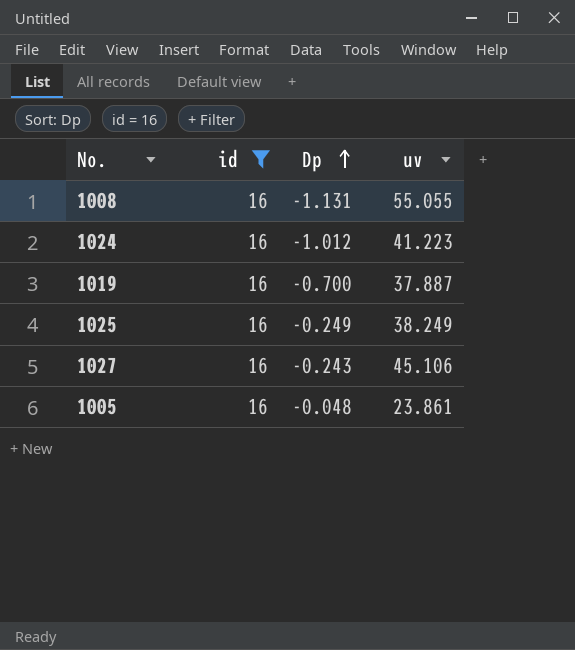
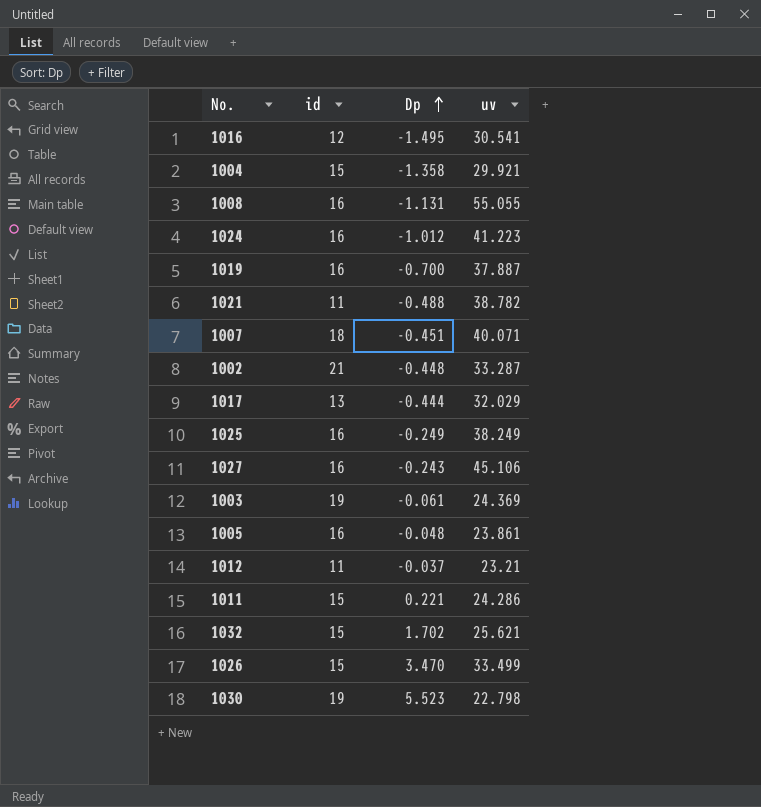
filter: id = 16 -> none

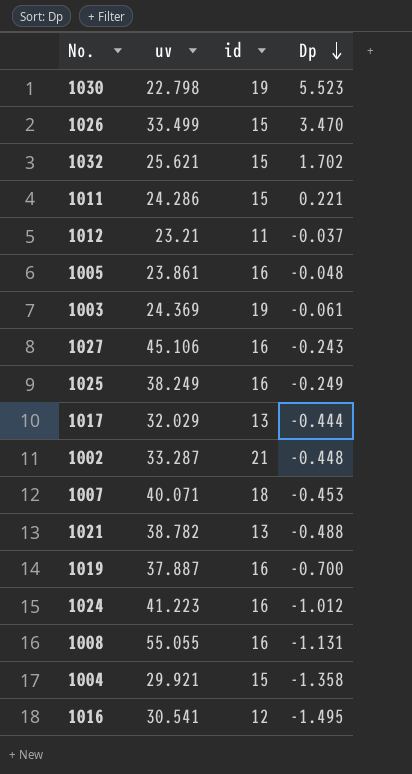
row order: Dp ascending -> Dp descending
column uv | position: 4 -> 2
1007 | Dp: -0.451 -> -0.453
1021 | id: 11 -> 13

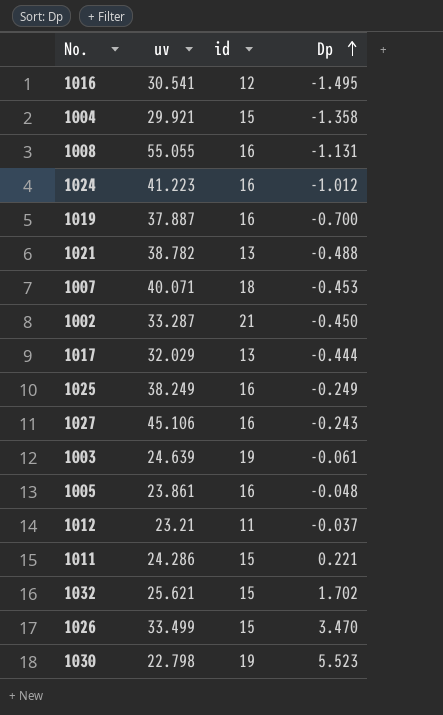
row order: Dp descending -> Dp ascending
1002 | Dp: -0.448 -> -0.450
1003 | uv: 24.369 -> 24.639

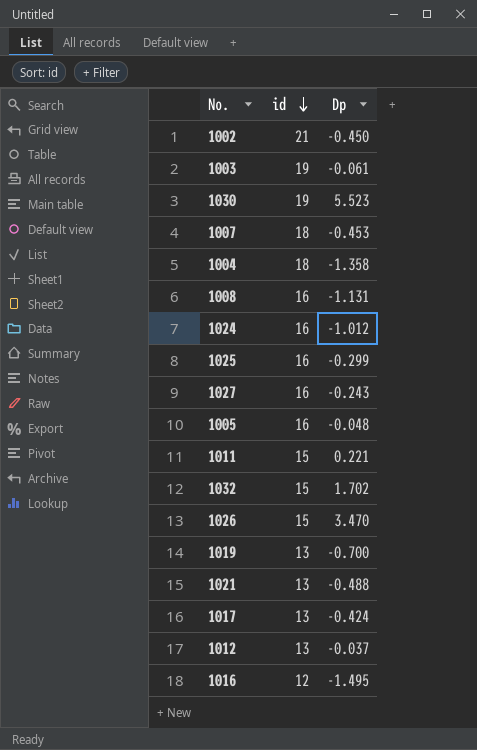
row order: Dp ascending -> id descending
column uv | position: 2 -> none
1004 | id: 15 -> 18
1025 | Dp: -0.249 -> -0.299
1019 | id: 16 -> 13
1017 | Dp: -0.444 -> -0.424
1012 | id: 11 -> 13

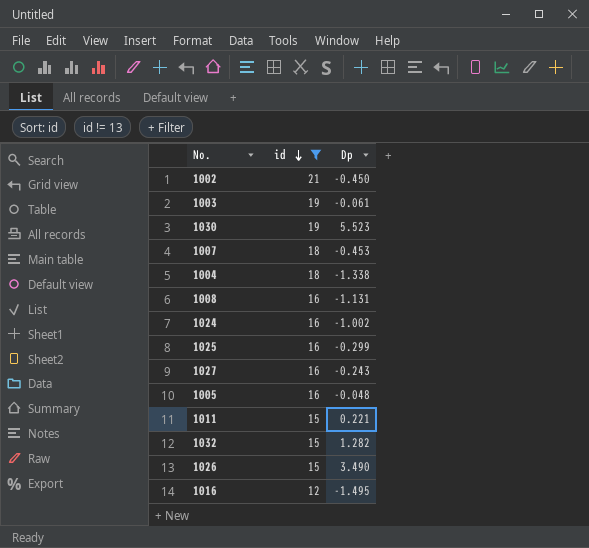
filter: none -> id != 13
1004 | Dp: -1.358 -> -1.338
1024 | Dp: -1.012 -> -1.002
1032 | Dp: 1.702 -> 1.282
1026 | Dp: 3.470 -> 3.490

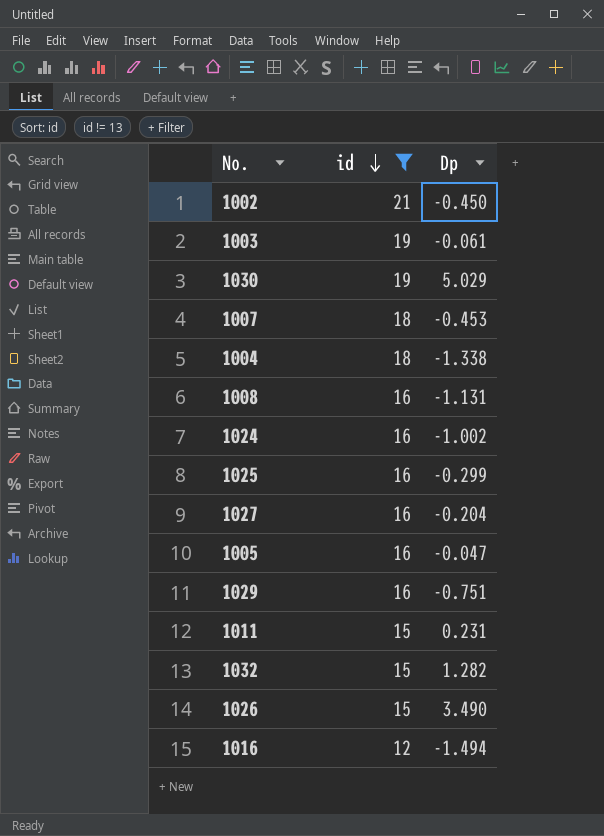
1030 | Dp: 5.523 -> 5.029
1027 | Dp: -0.243 -> -0.204
1005 | Dp: -0.048 -> -0.047
row 1029: none -> 16 | -0.751
1011 | Dp: 0.221 -> 0.231
1016 | Dp: -1.495 -> -1.494

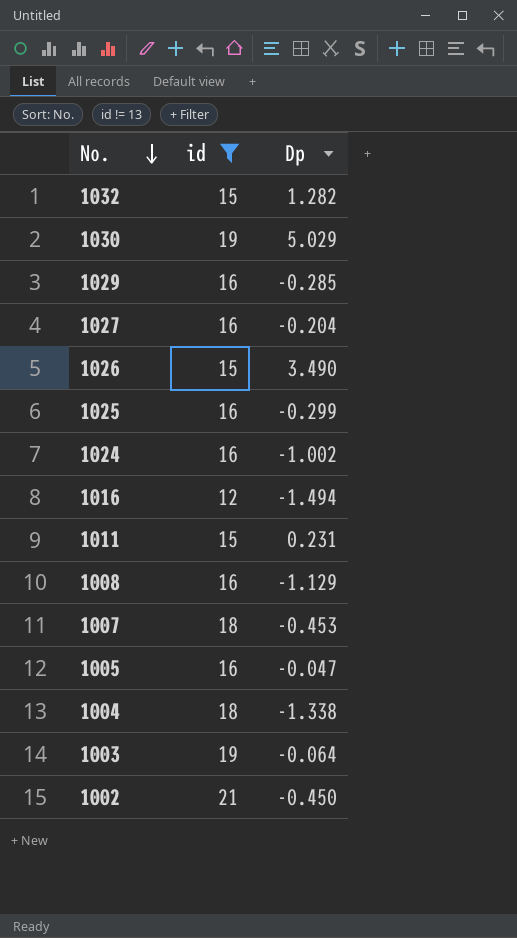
row order: id descending -> No. descending
1029 | Dp: -0.751 -> -0.285
1008 | Dp: -1.131 -> -1.129
1003 | Dp: -0.061 -> -0.064

